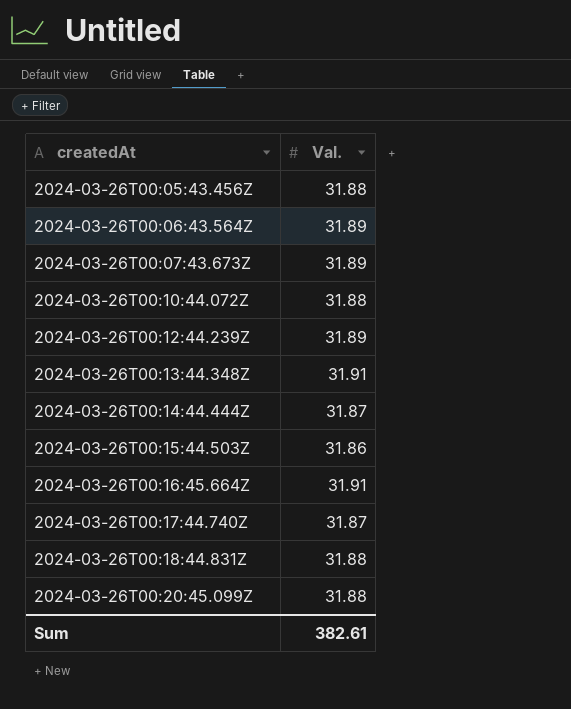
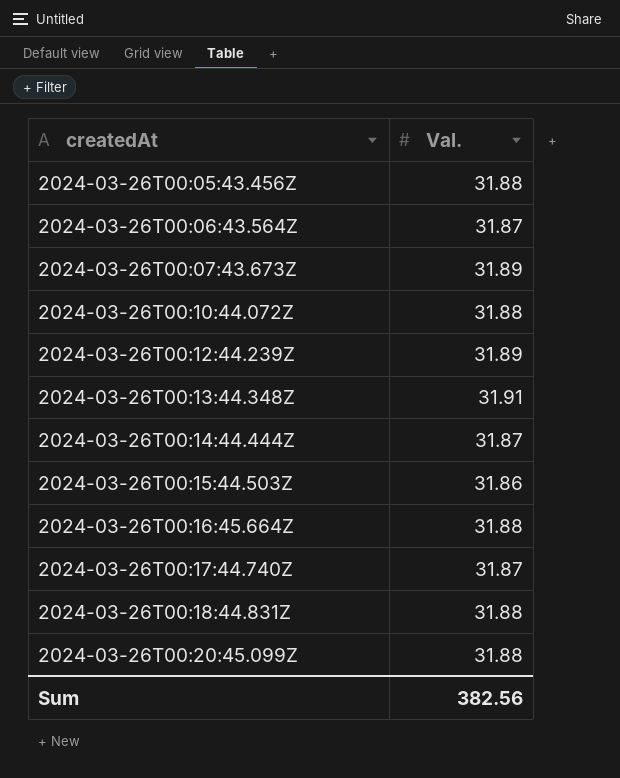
2024-03-26T00:06:43.564Z | Val.: 31.89 -> 31.87
2024-03-26T00:16:45.664Z | Val.: 31.91 -> 31.88
Sum | Val.: 382.61 -> 382.56

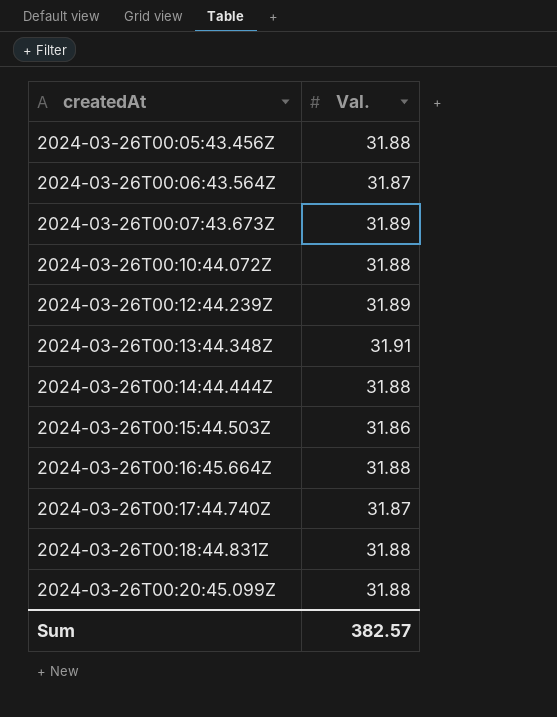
2024-03-26T00:14:44.444Z | Val.: 31.87 -> 31.88
Sum | Val.: 382.56 -> 382.57

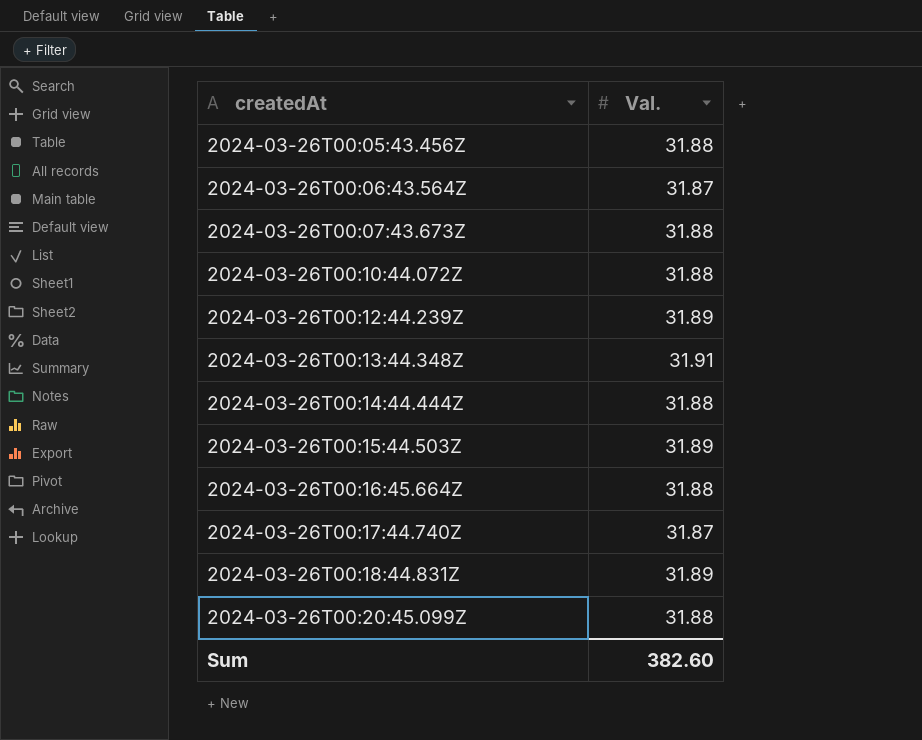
2024-03-26T00:07:43.673Z | Val.: 31.89 -> 31.88
2024-03-26T00:15:44.503Z | Val.: 31.86 -> 31.89
2024-03-26T00:18:44.831Z | Val.: 31.88 -> 31.89
Sum | Val.: 382.57 -> 382.60

